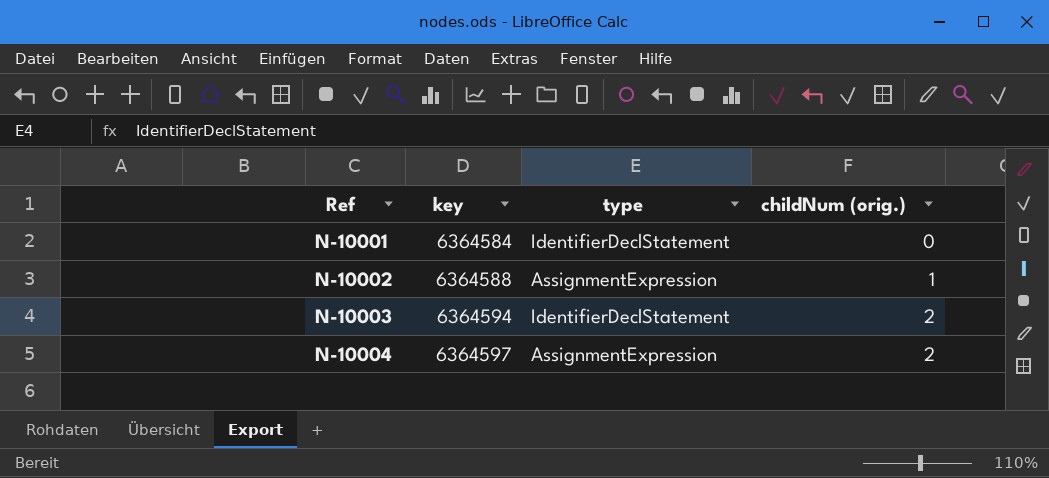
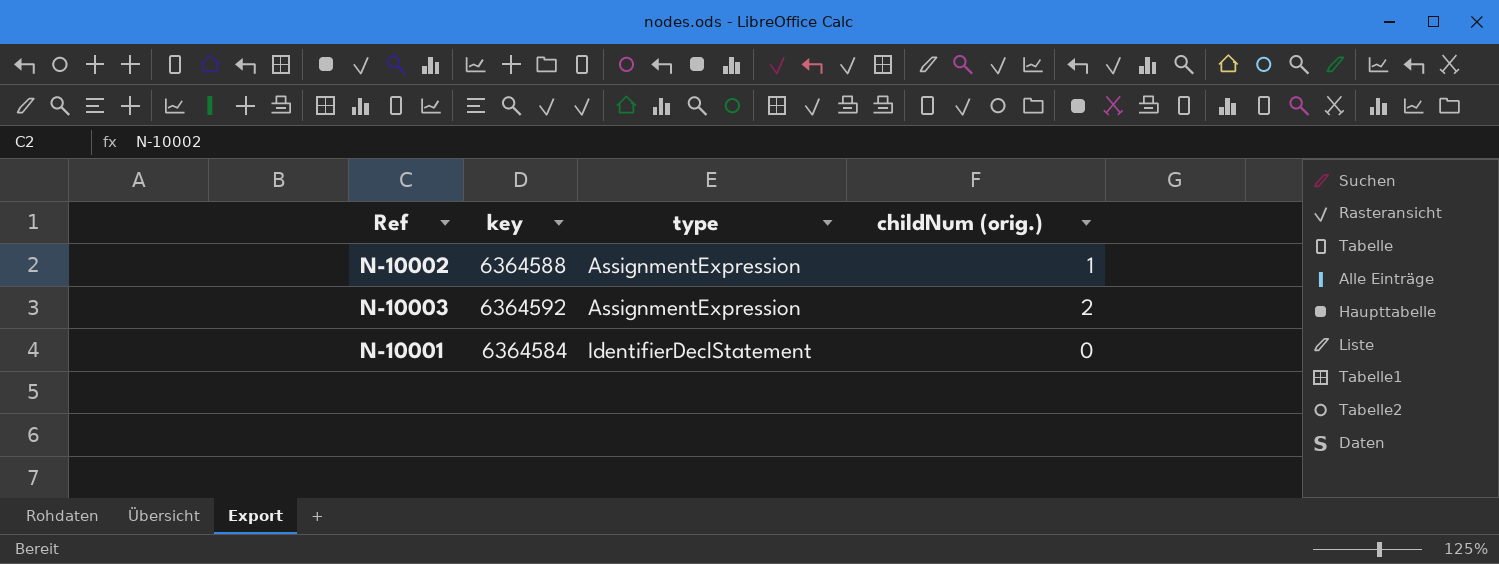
row order: Ref ascending -> type ascending
row N-10004: 6364597 | AssignmentExpression | 2 -> none
N-10003 | key: 6364594 -> 6364592
N-10003 | type: IdentifierDeclStatement -> AssignmentExpression

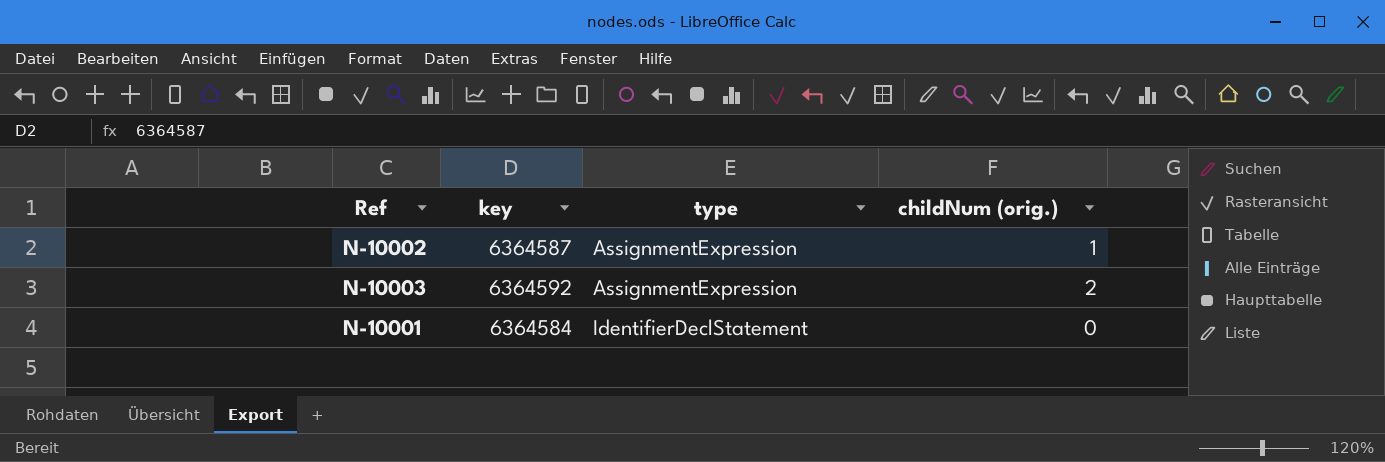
N-10002 | key: 6364588 -> 6364587

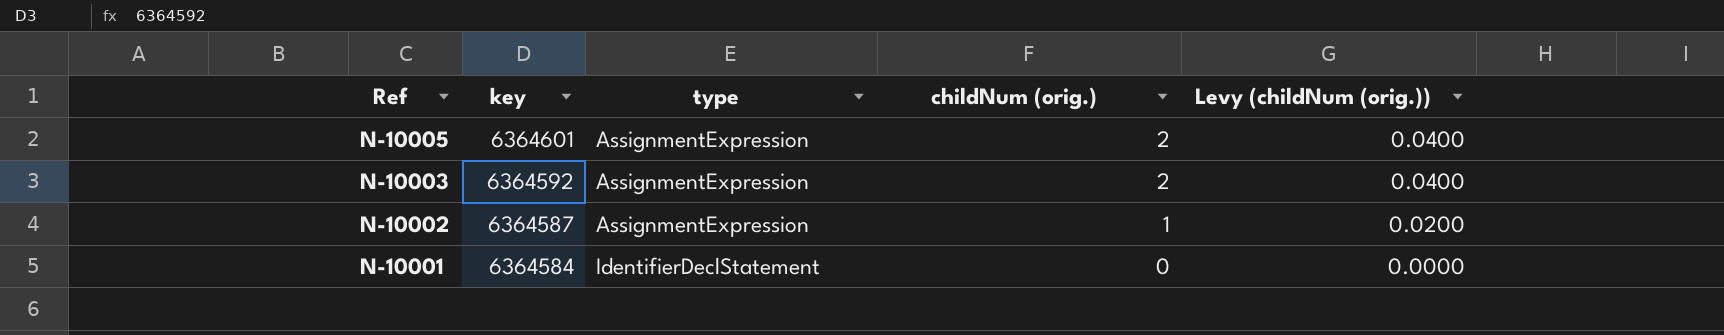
row order: type ascending -> Ref descending
column Levy (childNum (orig.)) | formula: none -> [childNum (orig.)] * 0.02
row N-10005: none -> 6364601 | AssignmentExpression | 2 | 0.0400

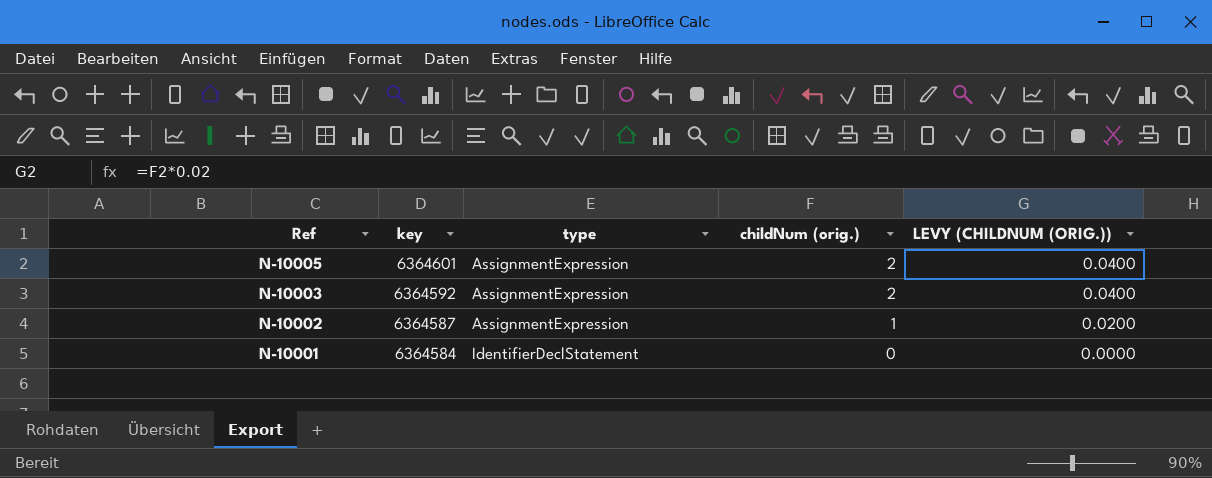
column name: Levy (childNum (orig.)) -> LEVY (CHILDNUM (ORIG.))

